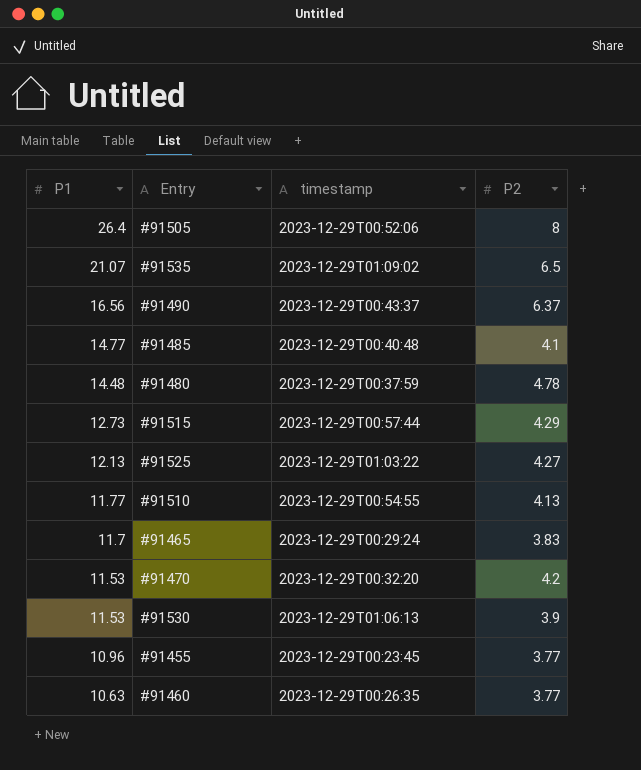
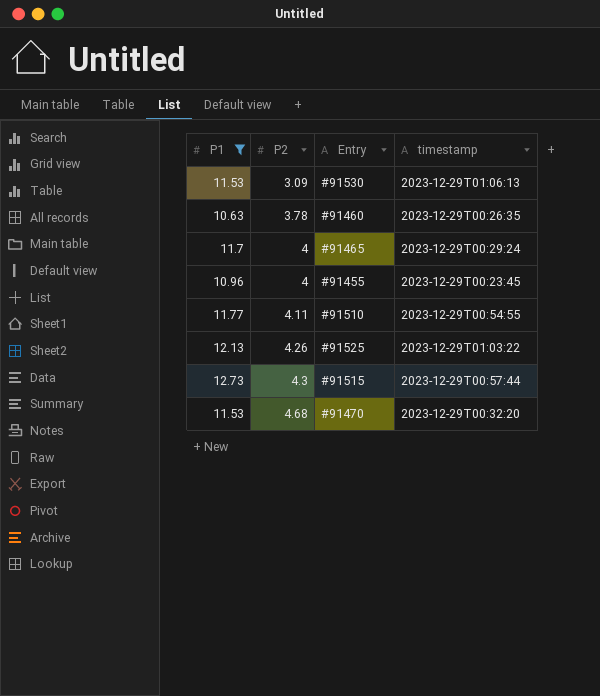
filter: none -> P1 <= 12.73
row order: P1 descending -> P2 ascending
column P2 | position: 4 -> 2
#91530 | P2: 3.9 -> 3.09
#91460 | P2: 3.77 -> 3.78
#91465 | P2: 3.83 -> 4
#91455 | P2: 3.77 -> 4
#91510 | P2: 4.13 -> 4.11
#91525 | P2: 4.27 -> 4.26
#91515 | P2: 4.29 -> 4.3
#91470 | P2: 4.2 -> 4.68

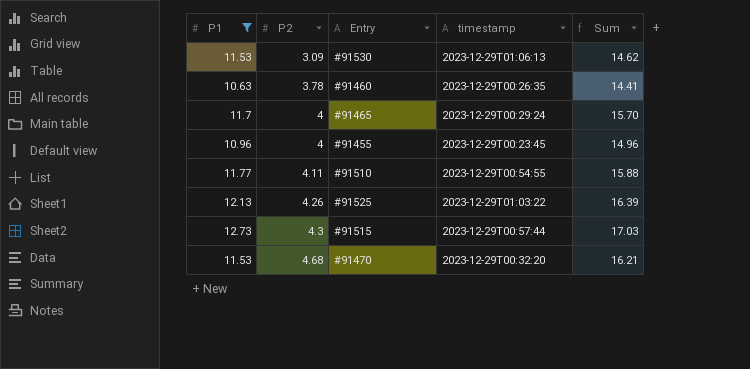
column Sum | formula: none -> [P1] + [P2]

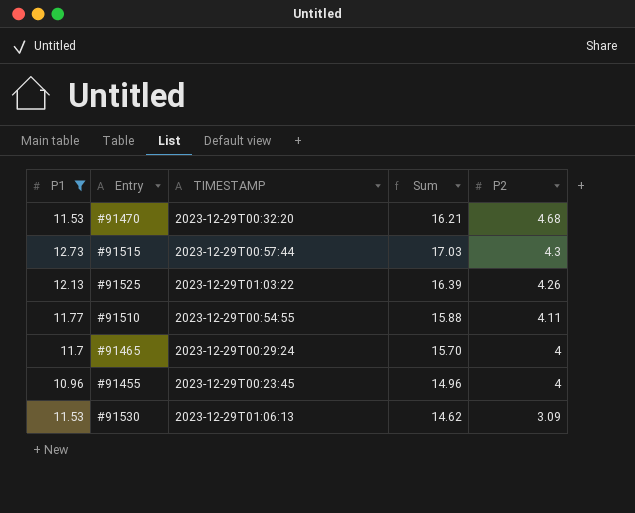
row order: P2 ascending -> P2 descending
column name: timestamp -> TIMESTAMP
column P2 | position: 2 -> 5
row #91460: 10.63 | 3.78 | 2023-12-29T00:26:35 | 14.41 -> none

